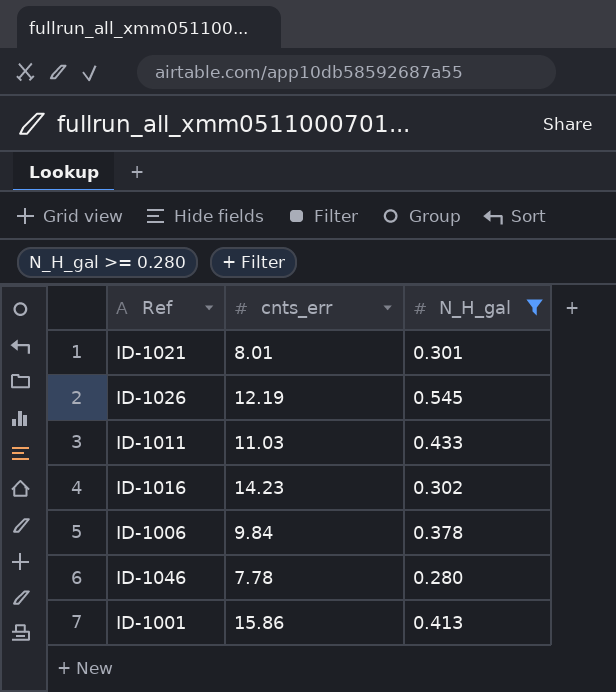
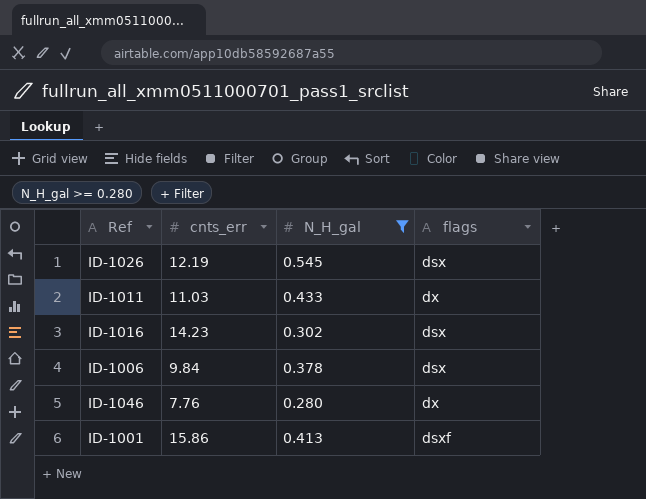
column flags | position: none -> 4
row ID-1021: 8.01 | 0.301 -> none
ID-1046 | cnts_err: 7.78 -> 7.76

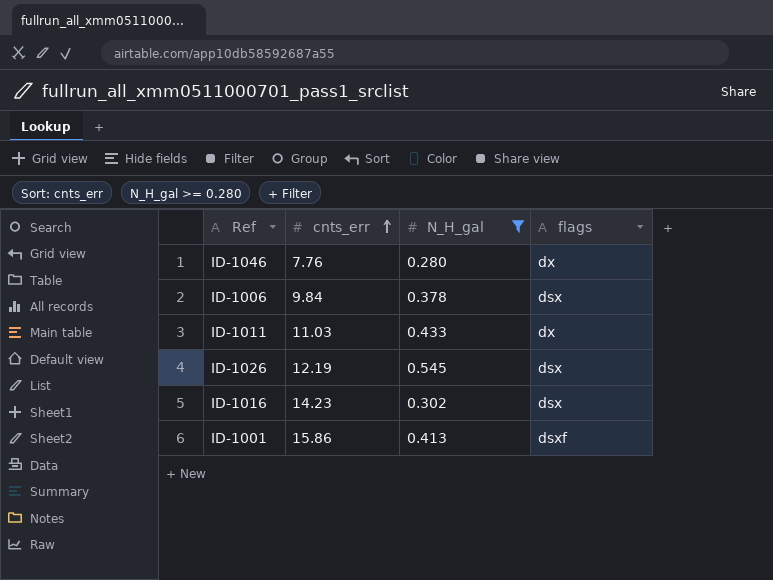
row order: none -> cnts_err ascending

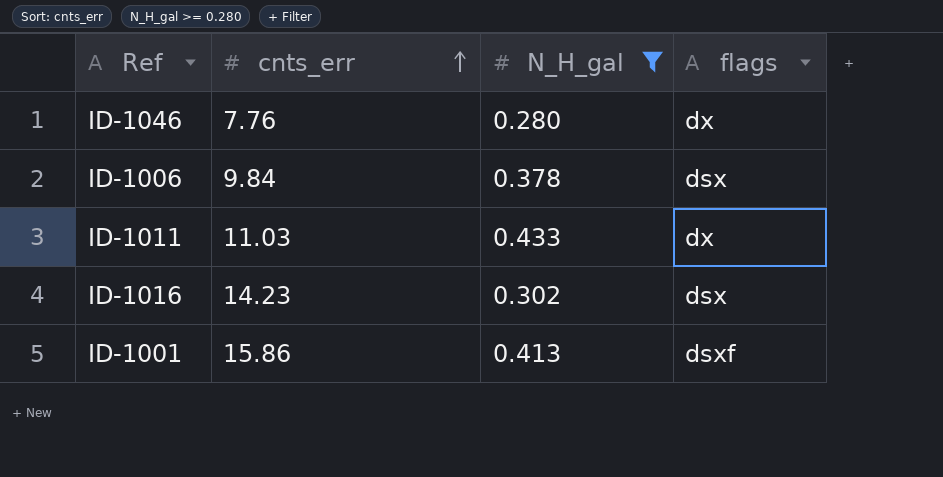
row ID-1026: 12.19 | 0.545 | dsx -> none

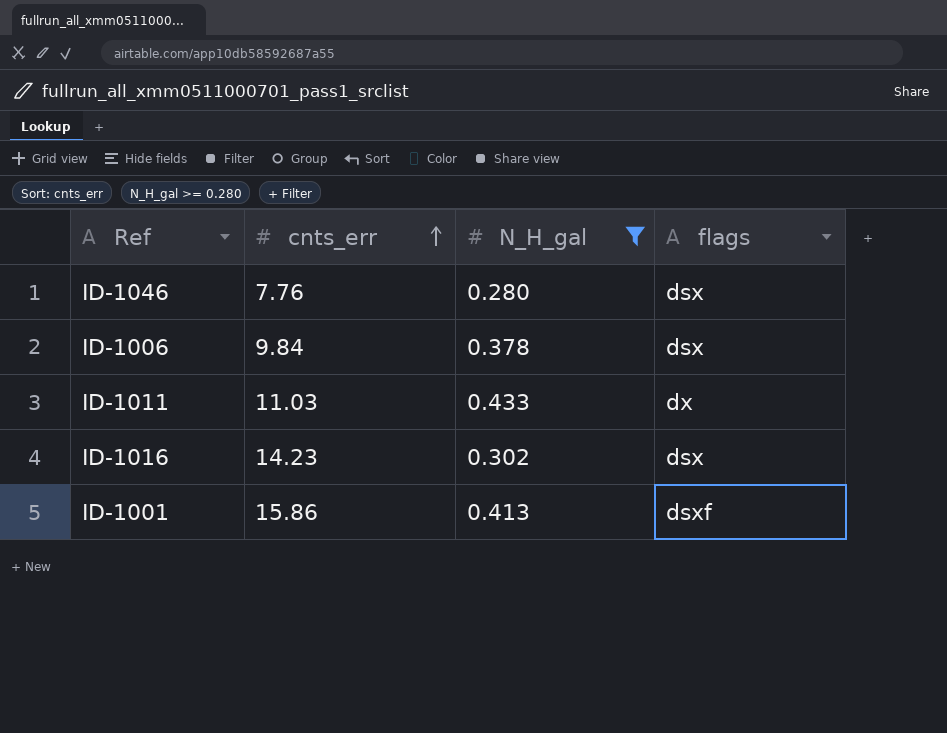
ID-1046 | flags: dx -> dsx

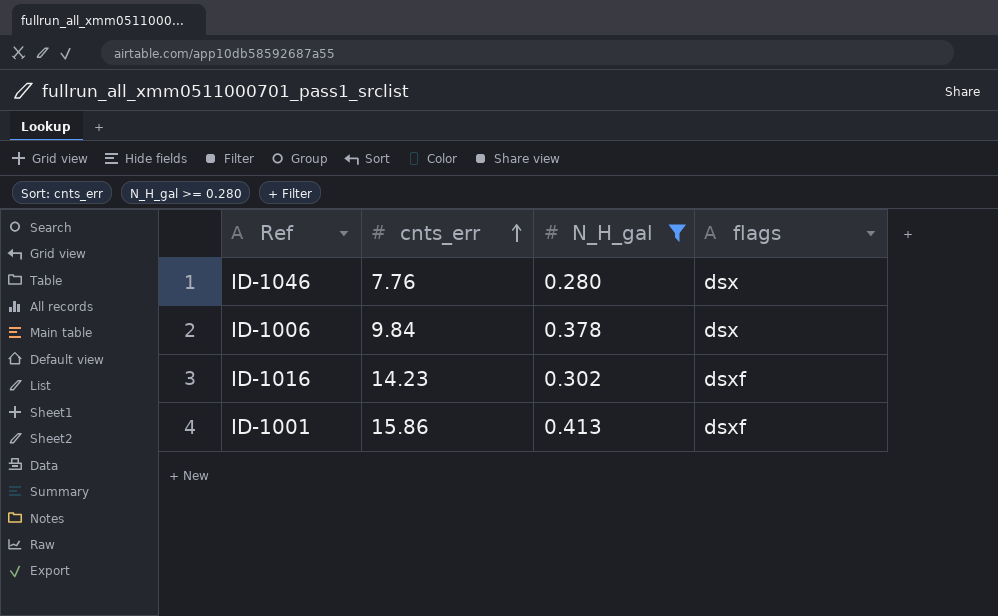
row ID-1011: 11.03 | 0.433 | dx -> none
ID-1016 | flags: dsx -> dsxf

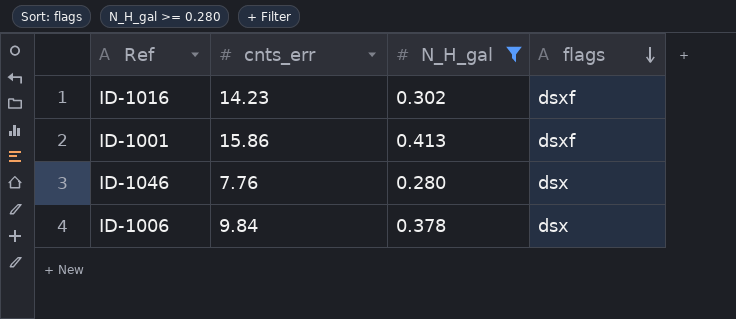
row order: cnts_err ascending -> flags descending

